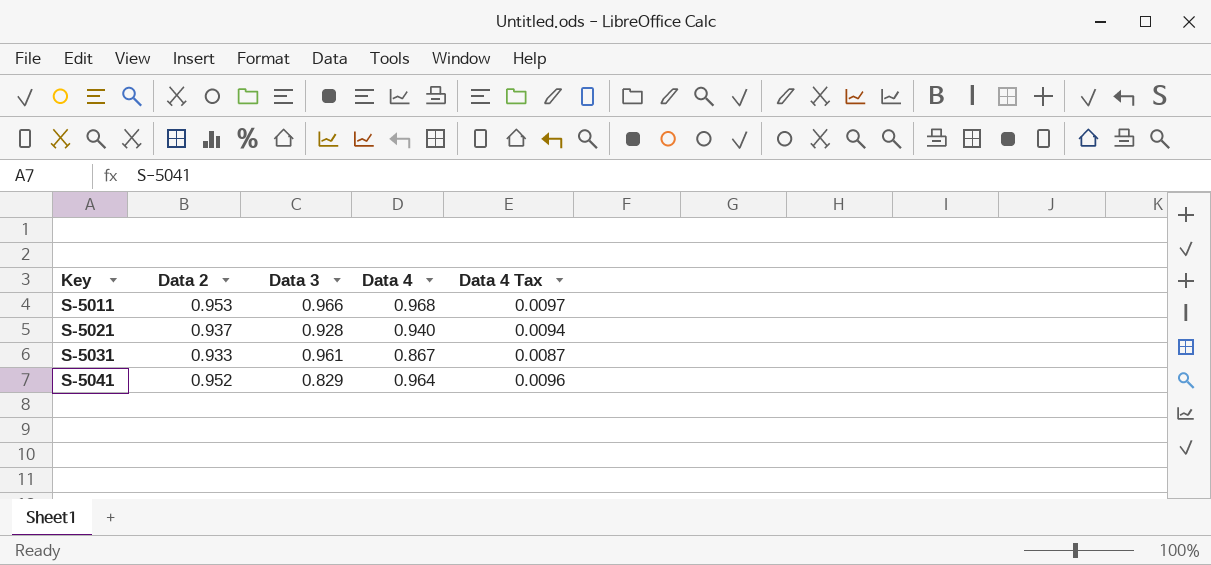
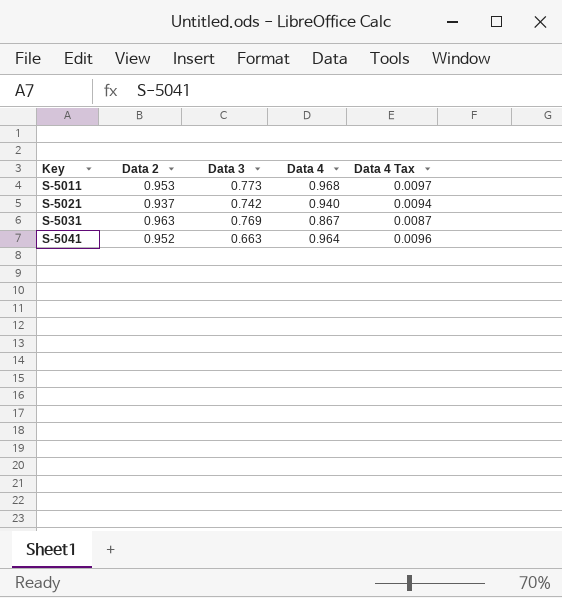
S-5011 | Data 3: 0.966 -> 0.773
S-5021 | Data 3: 0.928 -> 0.742
S-5031 | Data 2: 0.933 -> 0.963
S-5031 | Data 3: 0.961 -> 0.769
S-5041 | Data 3: 0.829 -> 0.663

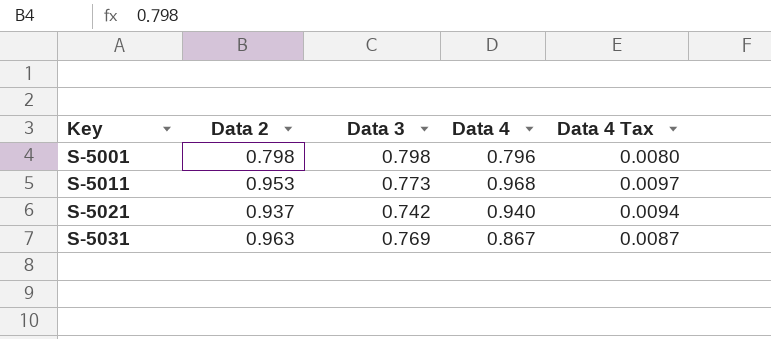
row S-5041: 0.952 | 0.663 | 0.964 | 0.0096 -> none
row S-5001: none -> 0.798 | 0.798 | 0.796 | 0.0080

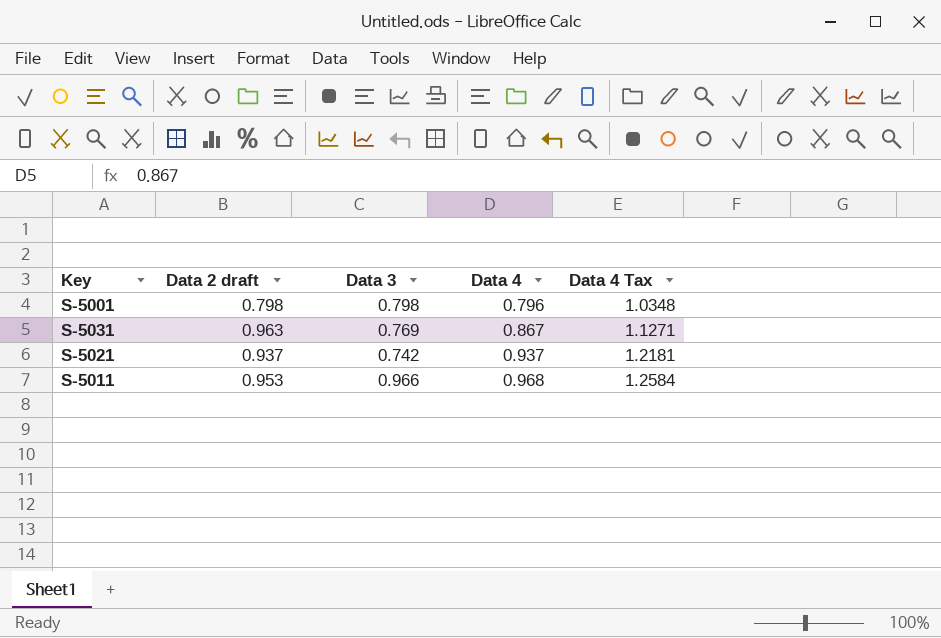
row order: Key ascending -> Data 4 ascending
column name: Data 2 -> Data 2 draft
column Data 4 Tax | formula: [Data 4] * 0.01 -> [Data 4] * 1.3
S-5021 | Data 4: 0.940 -> 0.937
S-5011 | Data 3: 0.773 -> 0.966

